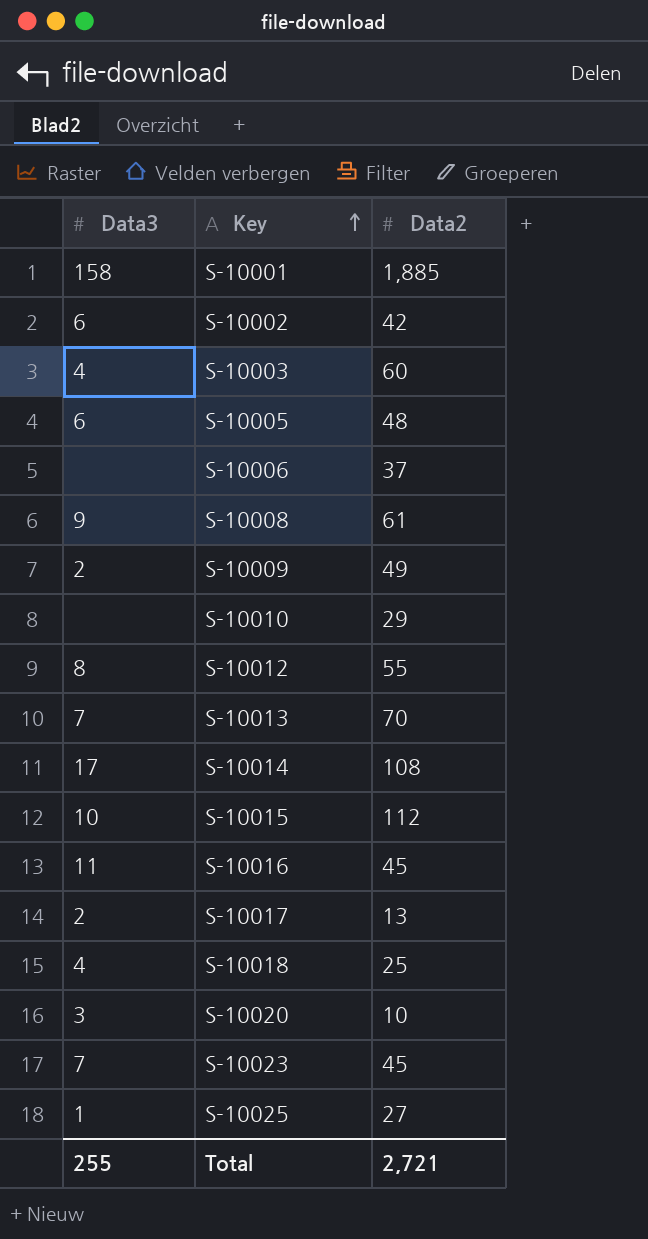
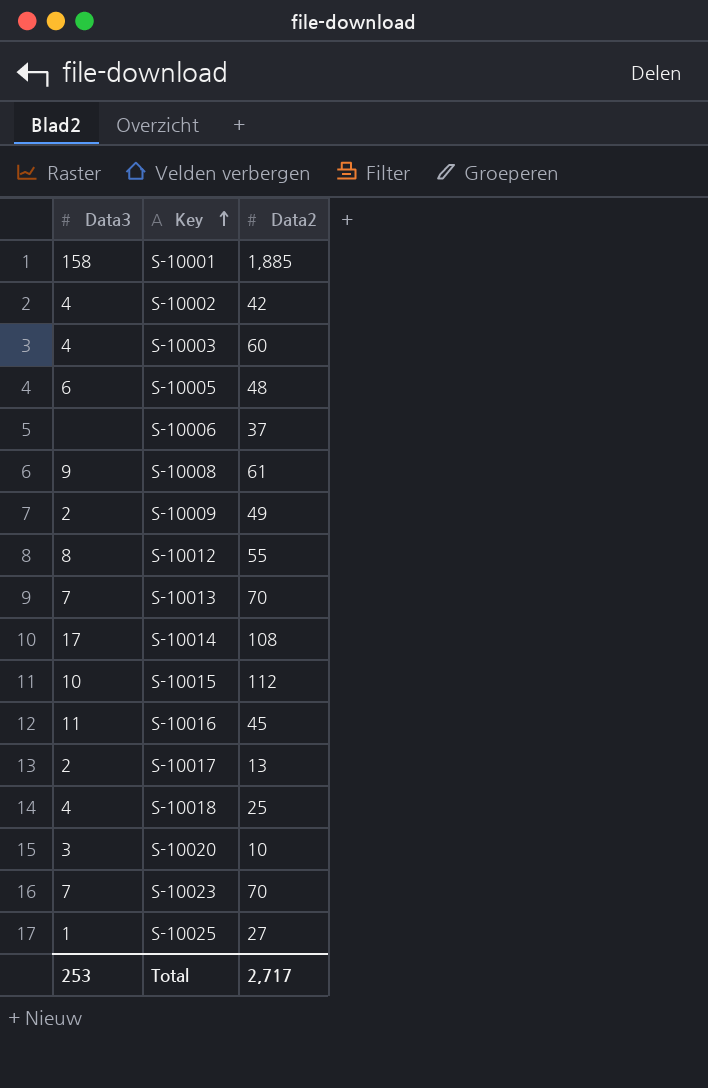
row S-10010: none | 29 -> none
S-10002 | Data3: 6 -> 4
S-10023 | Data2: 45 -> 70
Total | Data3: 255 -> 253
Total | Data2: 2,721 -> 2,717

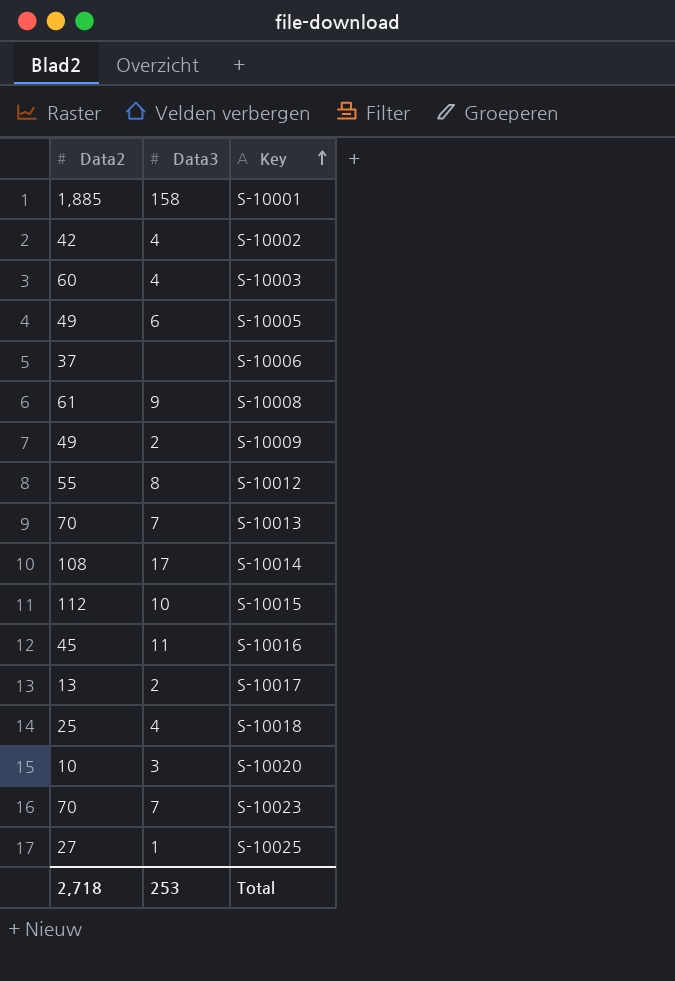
column Data2 | position: 3 -> 1
S-10005 | Data2: 48 -> 49
Total | Data2: 2,717 -> 2,718

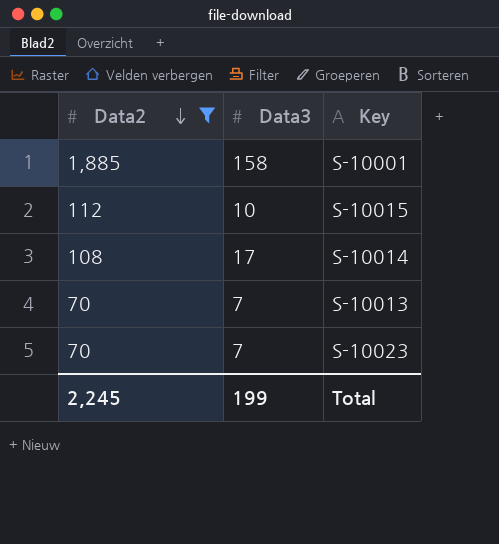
filter: none -> Data2 >= 70
row order: Key ascending -> Data2 descending
Total | Data2: 2,718 -> 2,245
Total | Data3: 253 -> 199

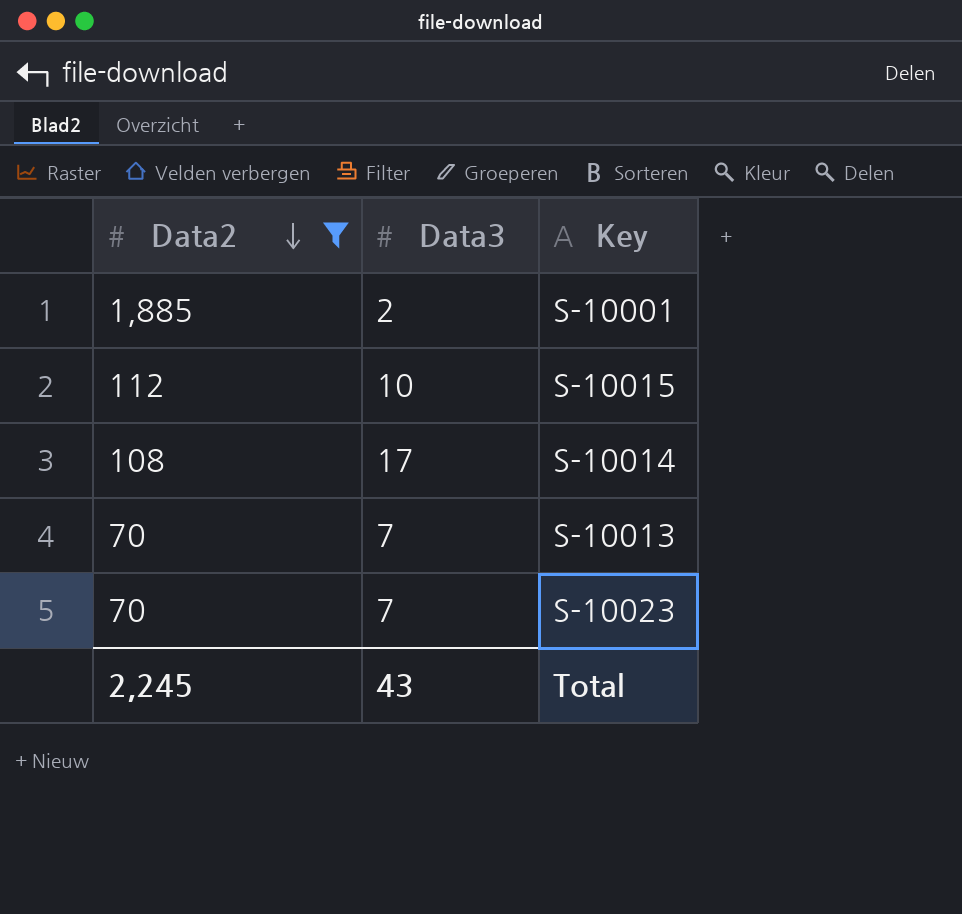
S-10001 | Data3: 158 -> 2
Total | Data3: 199 -> 43

